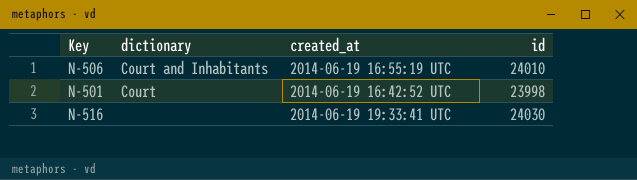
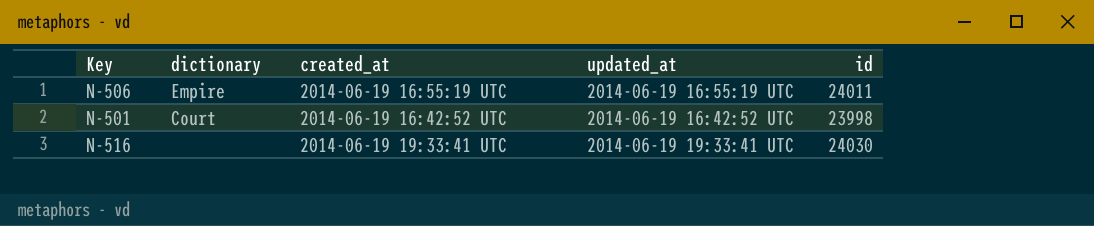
column updated_at | position: none -> 4
N-506 | dictionary: Court and Inhabitants -> Empire
N-506 | id: 24010 -> 24011

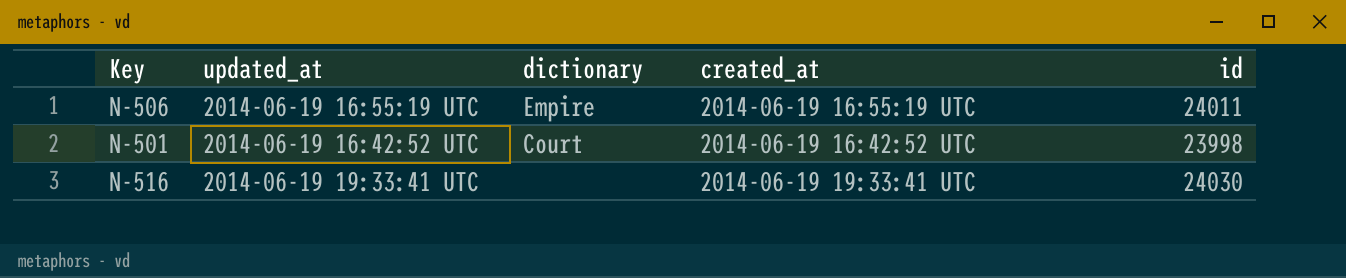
column updated_at | position: 4 -> 2

